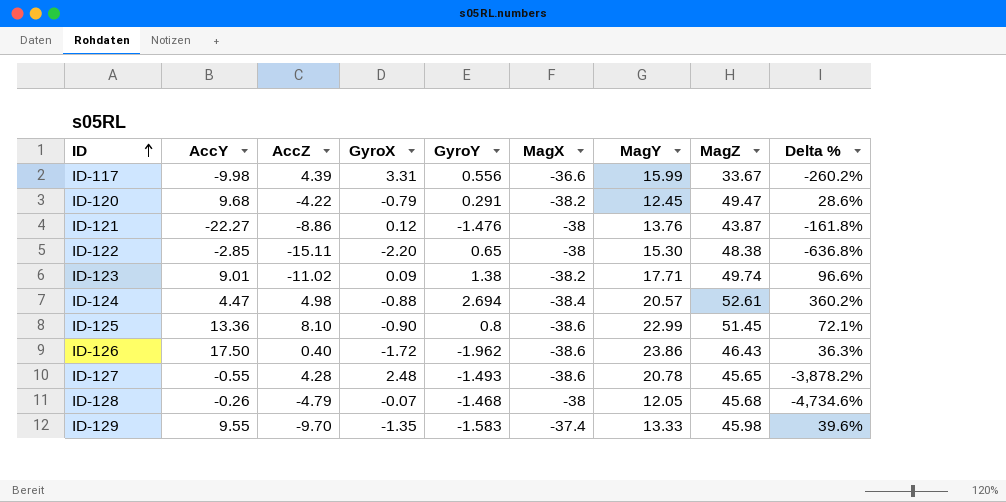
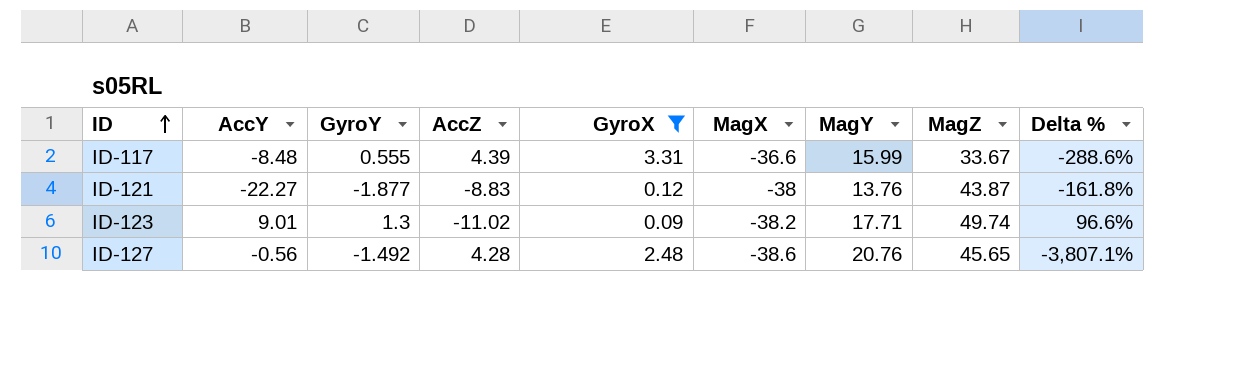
filter: none -> GyroX >= 0.09
column GyroY | position: 5 -> 3
ID-117 | AccY: -9.98 -> -8.48
ID-117 | GyroY: 0.556 -> 0.555
ID-117 | Delta %: -260.2% -> -288.6%
ID-121 | GyroY: -1.476 -> -1.877
ID-121 | AccZ: -8.86 -> -8.83
ID-123 | GyroY: 1.38 -> 1.3
ID-127 | AccY: -0.55 -> -0.56
ID-127 | GyroY: -1.493 -> -1.492
ID-127 | MagY: 20.78 -> 20.76
ID-127 | Delta %: -3,878.2% -> -3,807.1%

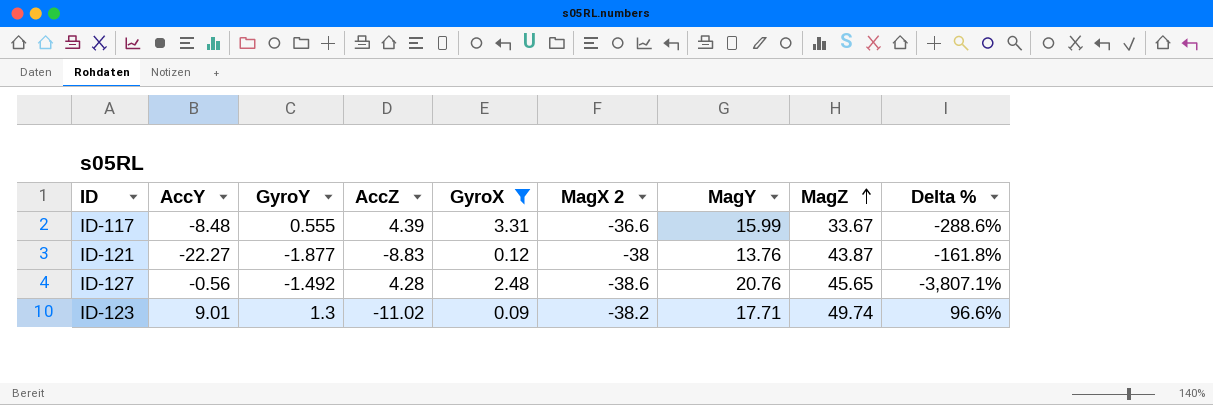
row order: ID ascending -> MagZ ascending
column name: MagX -> MagX 2

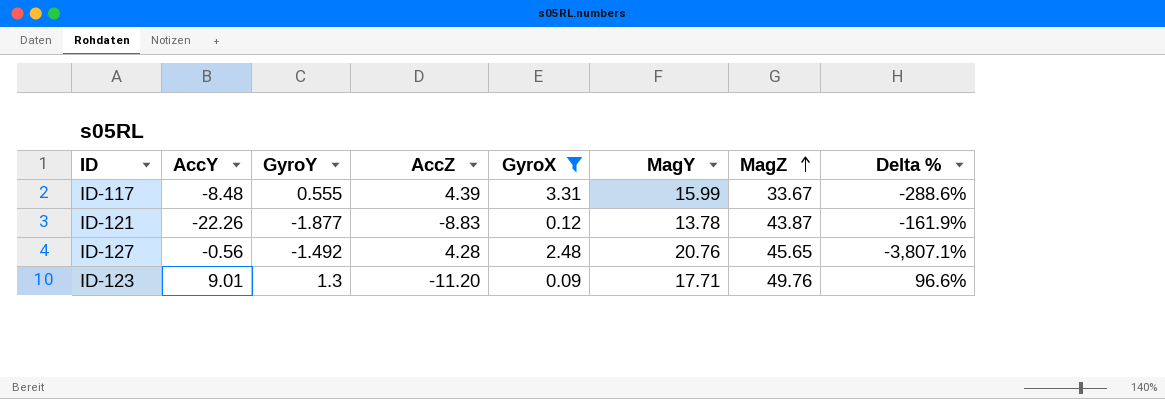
column MagX 2 | position: 6 -> none
ID-121 | AccY: -22.27 -> -22.26
ID-121 | MagY: 13.76 -> 13.78
ID-121 | Delta %: -161.8% -> -161.9%
ID-123 | AccZ: -11.02 -> -11.20
ID-123 | MagZ: 49.74 -> 49.76

